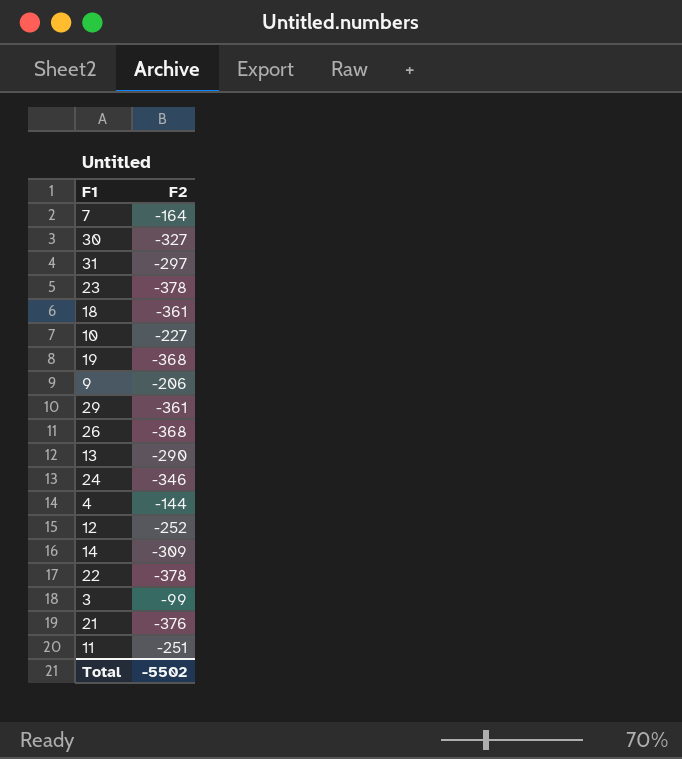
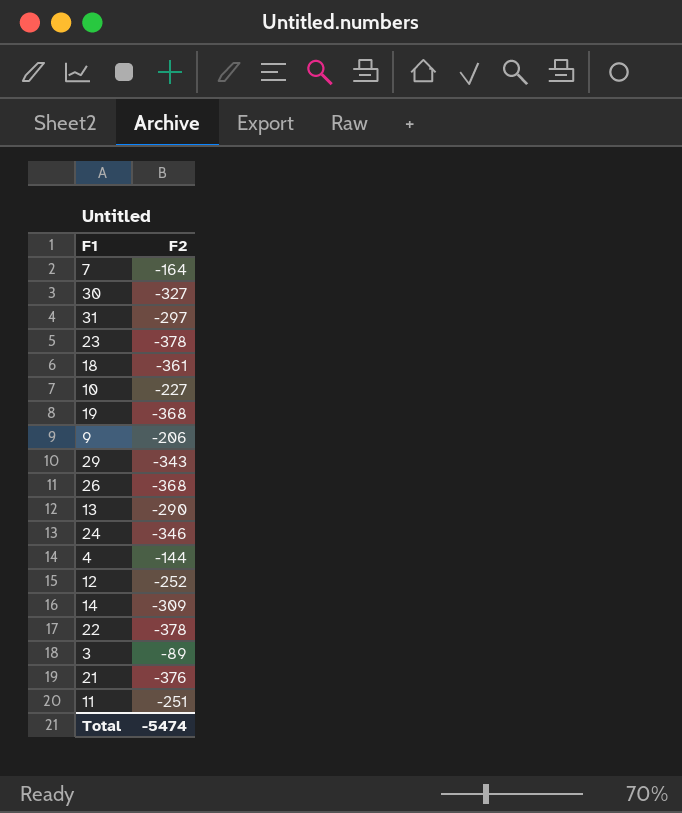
29 | F2: -361 -> -343
3 | F2: -99 -> -89
Total | F2: -5502 -> -5474

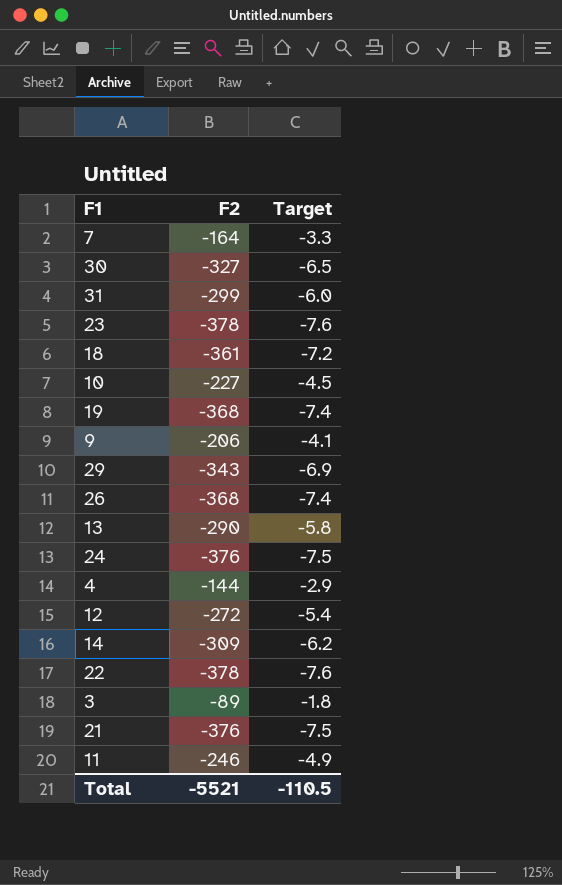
column Target | formula: none -> [F2] * 0.02
31 | F2: -297 -> -299
24 | F2: -346 -> -376
12 | F2: -252 -> -272
11 | F2: -251 -> -246
Total | F2: -5474 -> -5521

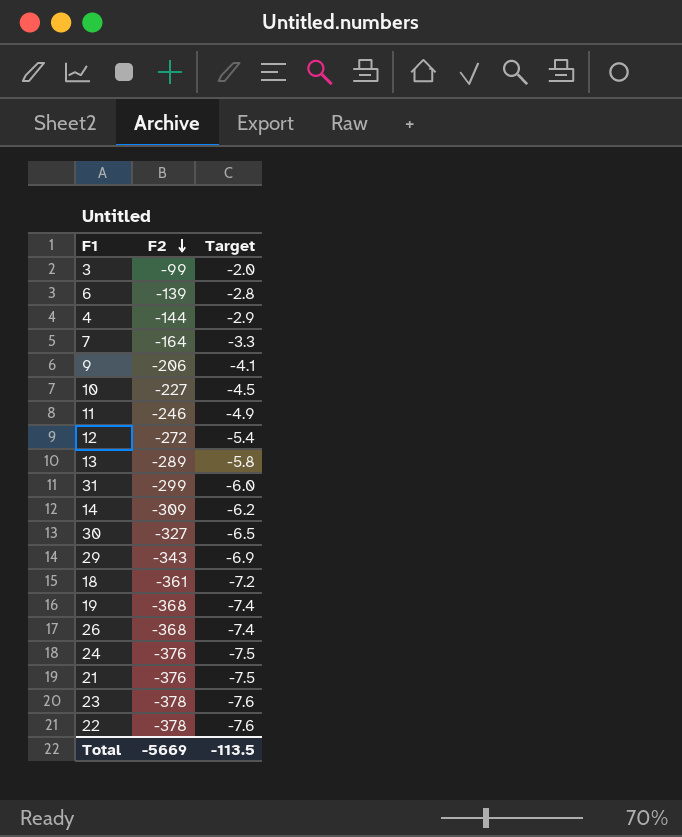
row order: none -> F2 descending
3 | F2: -89 -> -99
3 | Target: -1.8 -> -2.0
row 6: none -> -139 | -2.8
13 | F2: -290 -> -289
Total | F2: -5521 -> -5669
Total | Target: -110.5 -> -113.5

